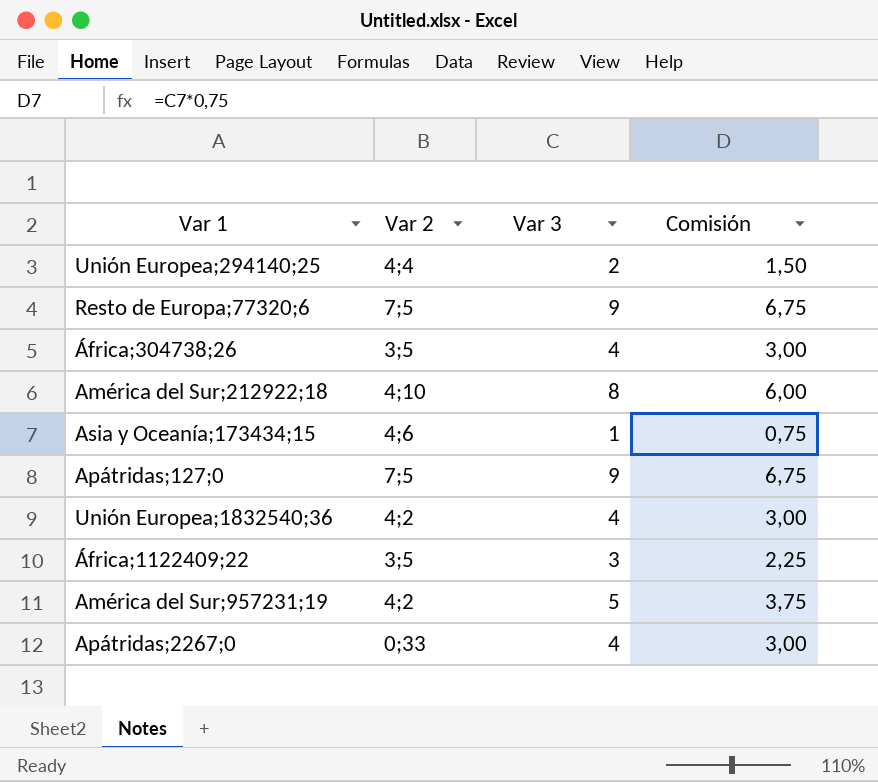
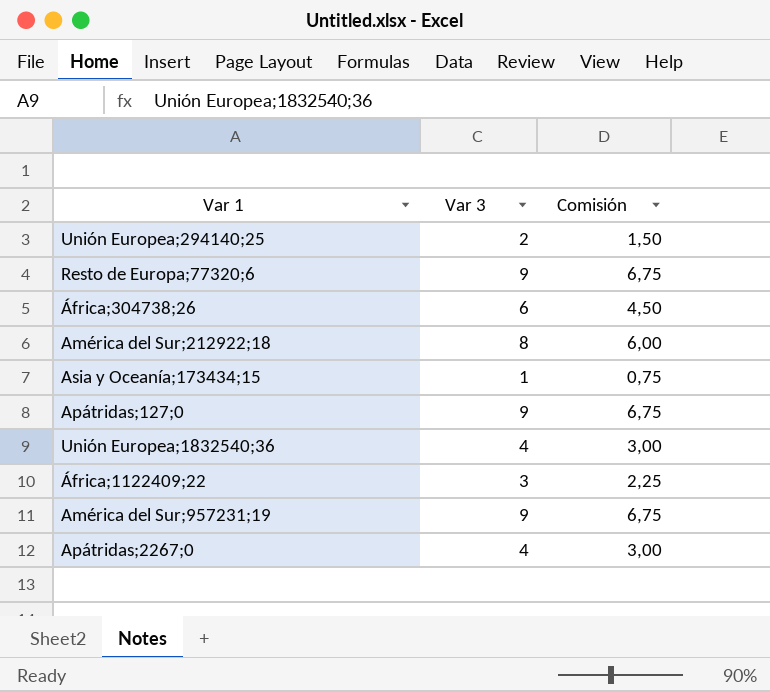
column Var 2 | position: 2 -> none
África;304738;26 | Var 3: 4 -> 6
África;304738;26 | Comisión: 3,00 -> 4,50
América del Sur;957231;19 | Var 3: 5 -> 9
América del Sur;957231;19 | Comisión: 3,75 -> 6,75

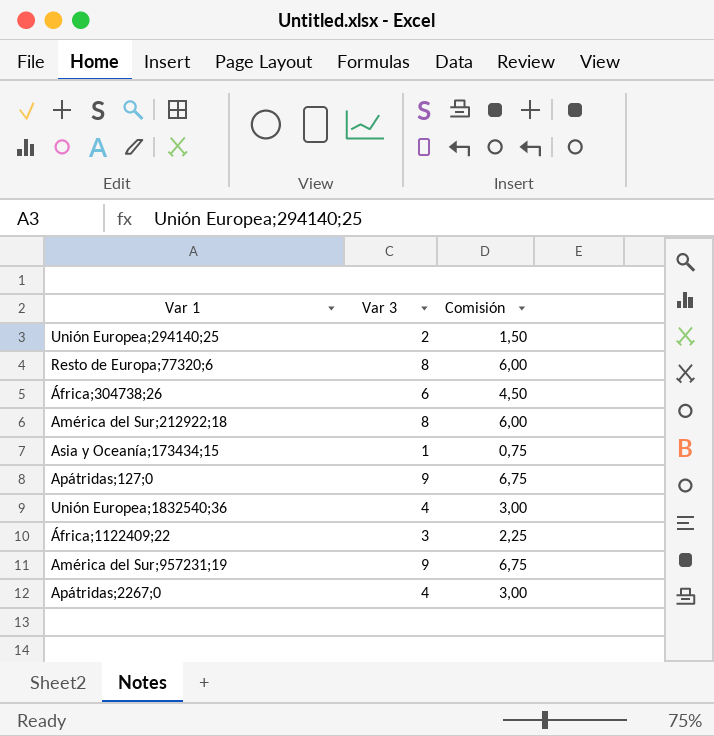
Resto de Europa;77320;6 | Var 3: 9 -> 8
Resto de Europa;77320;6 | Comisión: 6,75 -> 6,00

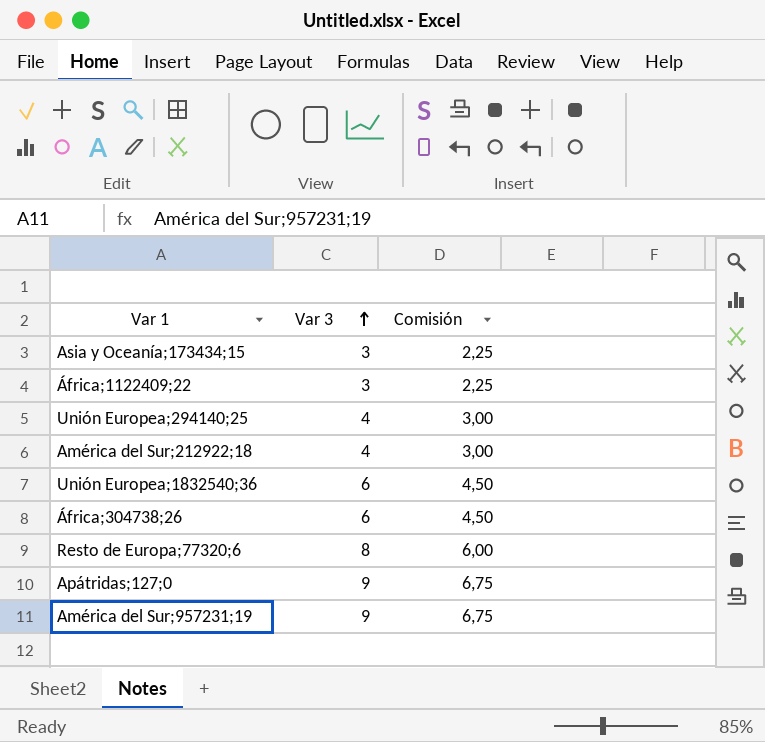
row order: none -> Var 3 ascending
row Apátridas;2267;0: 4 | 3,00 -> none
Asia y Oceanía;173434;15 | Var 3: 1 -> 3
Asia y Oceanía;173434;15 | Comisión: 0,75 -> 2,25
Unión Europea;294140;25 | Var 3: 2 -> 4
Unión Europea;294140;25 | Comisión: 1,50 -> 3,00
América del Sur;212922;18 | Var 3: 8 -> 4
América del Sur;212922;18 | Comisión: 6,00 -> 3,00
Unión Europea;1832540;36 | Var 3: 4 -> 6
Unión Europea;1832540;36 | Comisión: 3,00 -> 4,50

